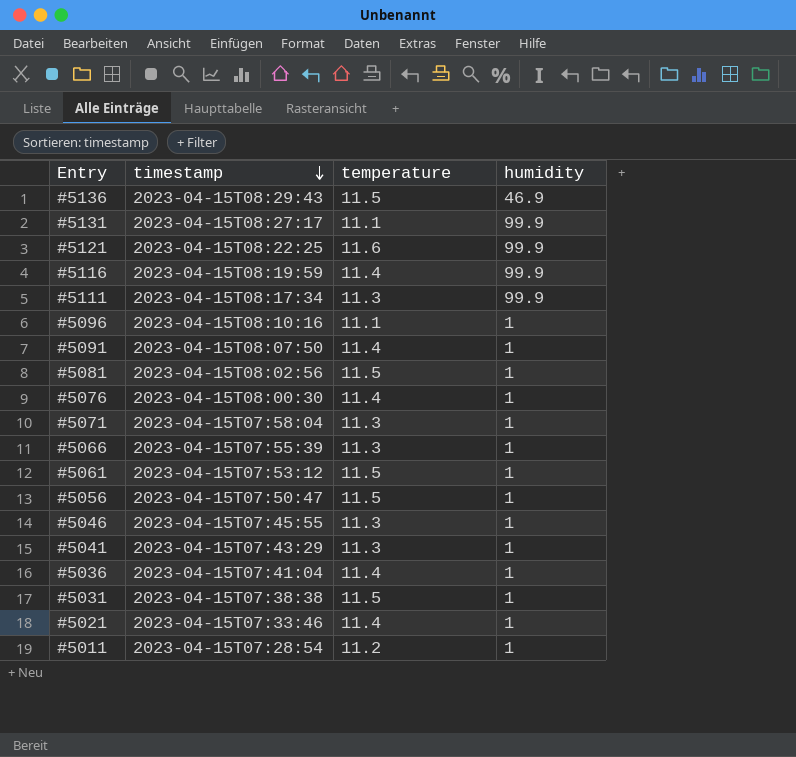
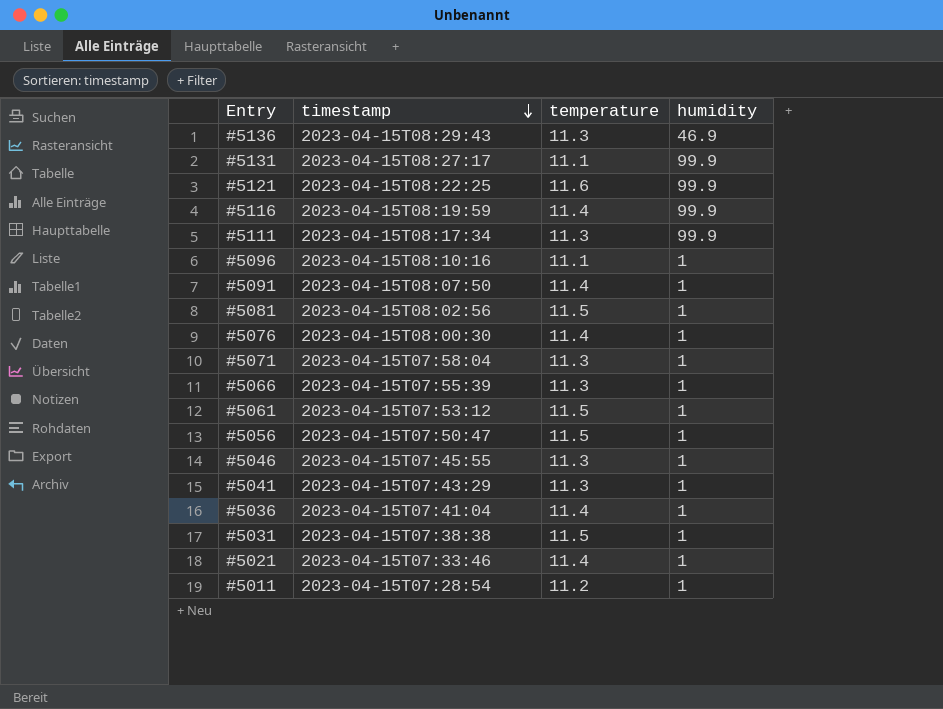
#5136 | temperature: 11.5 -> 11.3

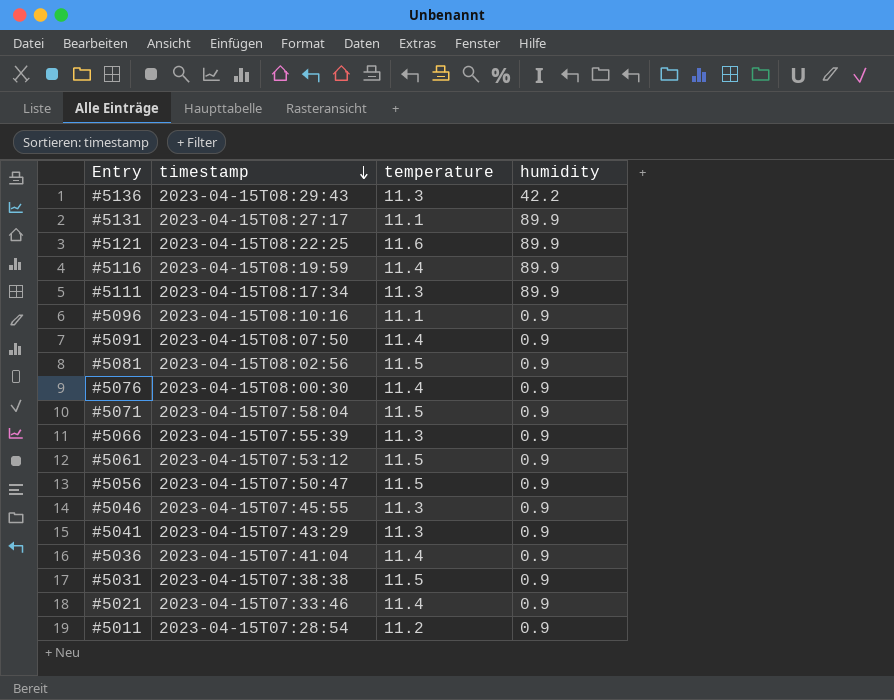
#5136 | humidity: 46.9 -> 42.2
#5131 | humidity: 99.9 -> 89.9
#5121 | humidity: 99.9 -> 89.9
#5116 | humidity: 99.9 -> 89.9
#5111 | humidity: 99.9 -> 89.9
#5096 | humidity: 1 -> 0.9
#5091 | humidity: 1 -> 0.9
#5081 | humidity: 1 -> 0.9
#5076 | humidity: 1 -> 0.9
#5071 | temperature: 11.3 -> 11.5
#5071 | humidity: 1 -> 0.9
#5066 | humidity: 1 -> 0.9
#5061 | humidity: 1 -> 0.9
#5056 | humidity: 1 -> 0.9
#5046 | humidity: 1 -> 0.9
#5041 | humidity: 1 -> 0.9
#5036 | humidity: 1 -> 0.9
#5031 | humidity: 1 -> 0.9
#5021 | humidity: 1 -> 0.9
#5011 | humidity: 1 -> 0.9

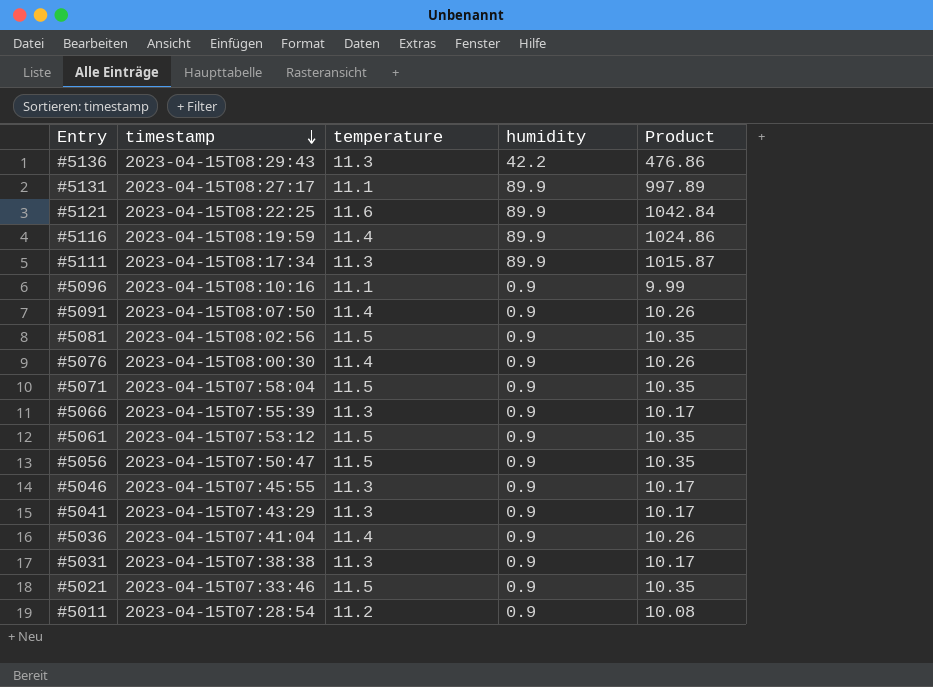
column Product | formula: none -> [temperature] * [humidity]
#5031 | temperature: 11.5 -> 11.3
#5021 | temperature: 11.4 -> 11.5

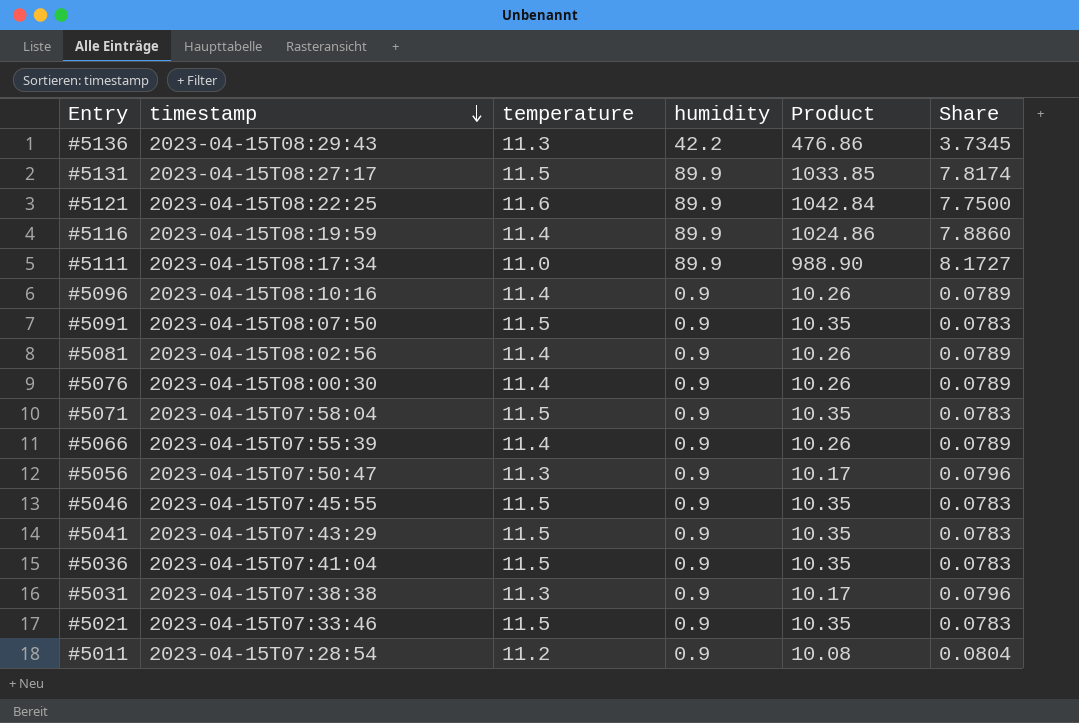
column Share | formula: none -> [humidity] / [temperature]
row #5061: 2023-04-15T07:53:12 | 11.5 | 0.9 | 10.35 -> none
#5131 | temperature: 11.1 -> 11.5
#5131 | Product: 997.89 -> 1033.85
#5111 | temperature: 11.3 -> 11.0
#5111 | Product: 1015.87 -> 988.90
#5096 | temperature: 11.1 -> 11.4
#5096 | Product: 9.99 -> 10.26
#5091 | temperature: 11.4 -> 11.5
#5091 | Product: 10.26 -> 10.35
#5081 | temperature: 11.5 -> 11.4
#5081 | Product: 10.35 -> 10.26
#5066 | temperature: 11.3 -> 11.4
#5066 | Product: 10.17 -> 10.26
#5056 | temperature: 11.5 -> 11.3
#5056 | Product: 10.35 -> 10.17
#5046 | temperature: 11.3 -> 11.5
#5046 | Product: 10.17 -> 10.35
#5041 | temperature: 11.3 -> 11.5
#5041 | Product: 10.17 -> 10.35
#5036 | temperature: 11.4 -> 11.5
#5036 | Product: 10.26 -> 10.35

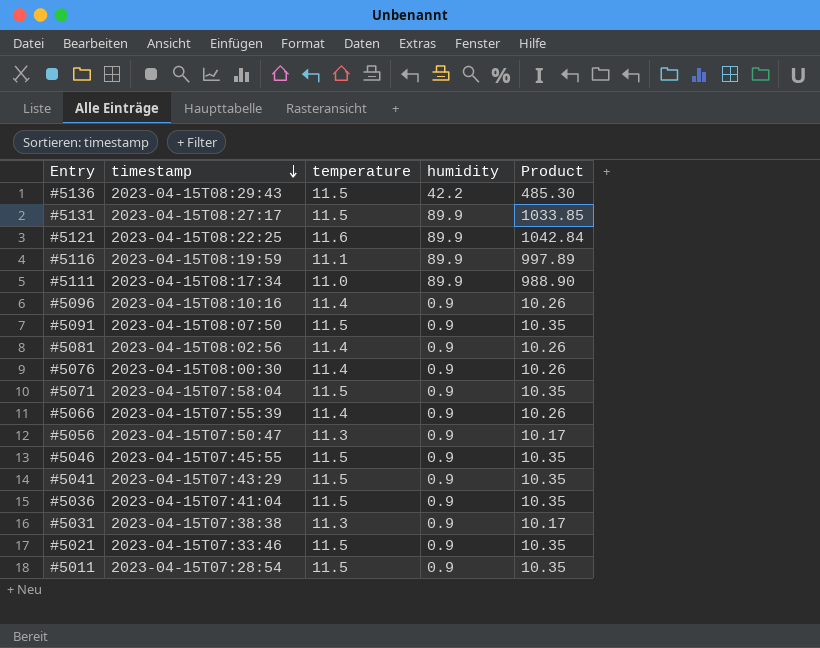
column Share | formula: [humidity] / [temperature] -> none
#5136 | temperature: 11.3 -> 11.5
#5136 | Product: 476.86 -> 485.30
#5116 | temperature: 11.4 -> 11.1
#5116 | Product: 1024.86 -> 997.89
#5011 | temperature: 11.2 -> 11.5
#5011 | Product: 10.08 -> 10.35

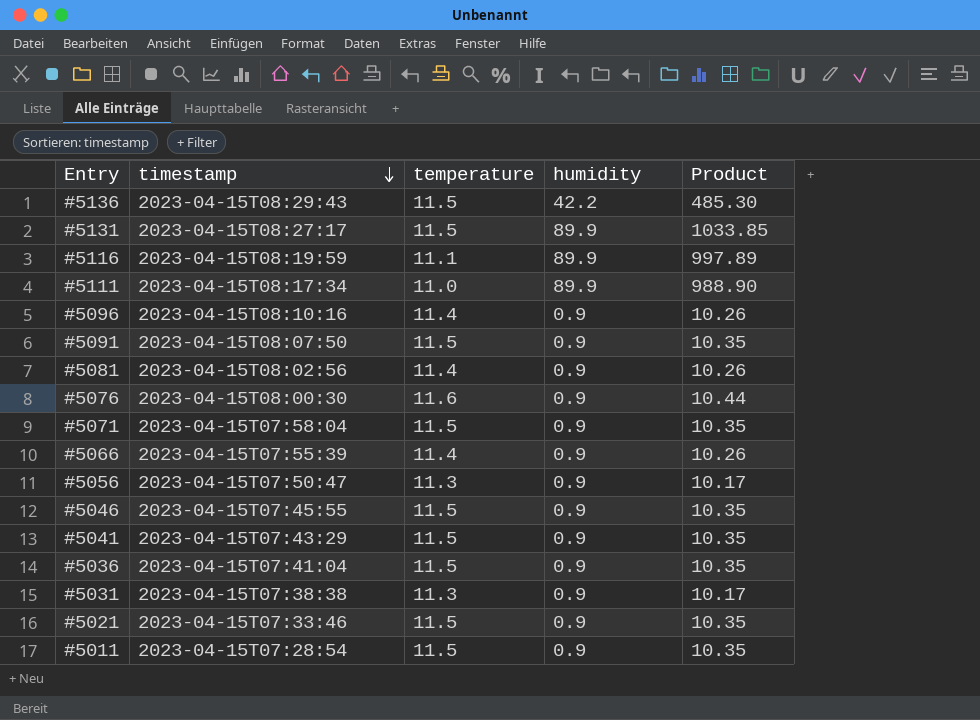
row #5121: 2023-04-15T08:22:25 | 11.6 | 89.9 | 1042.84 -> none
#5076 | temperature: 11.4 -> 11.6
#5076 | Product: 10.26 -> 10.44

